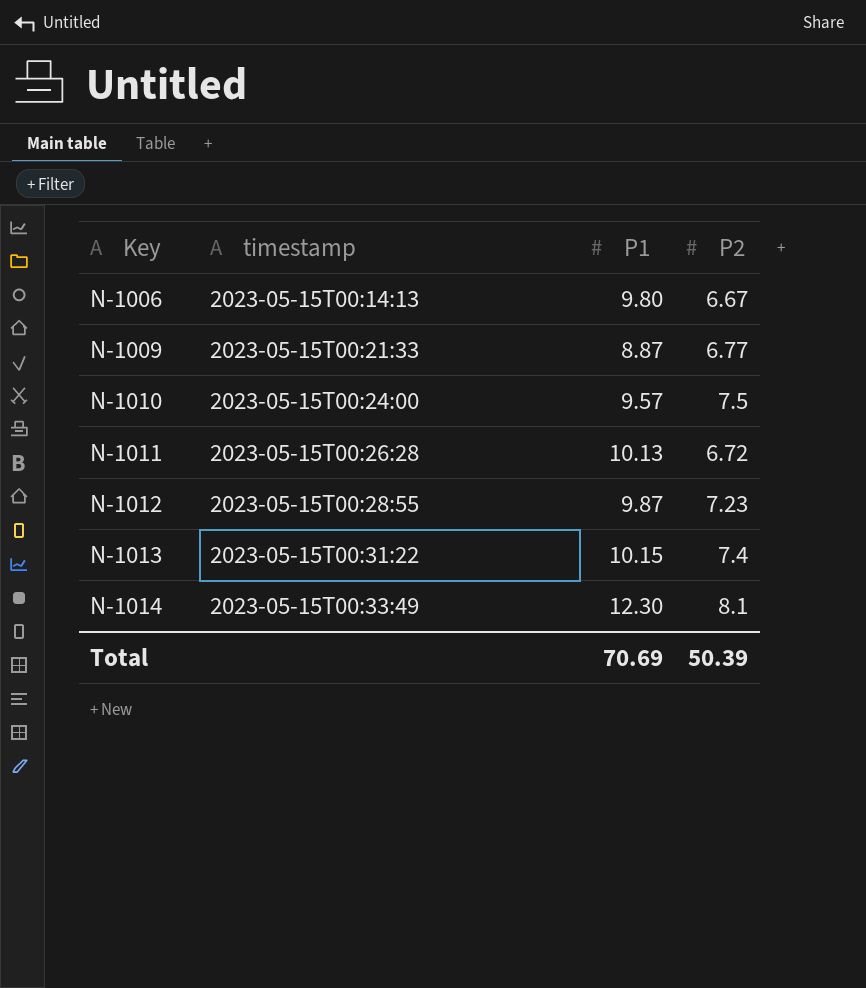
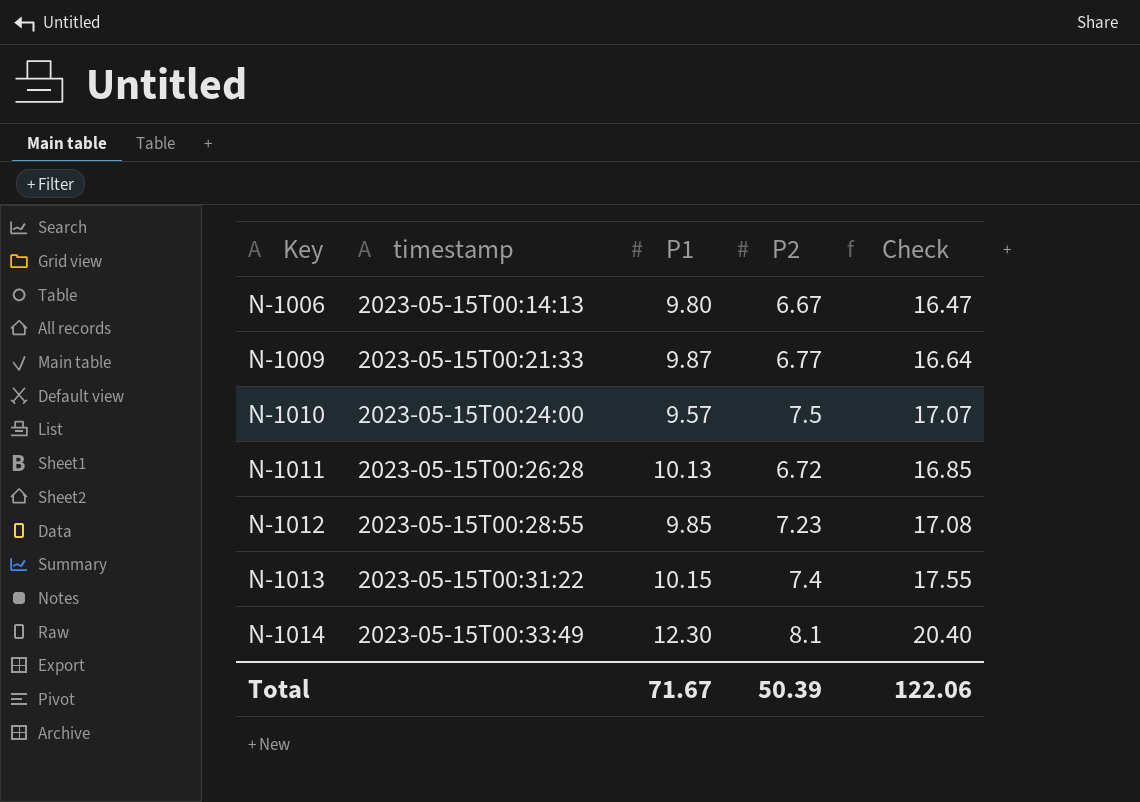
column Check | formula: none -> [P1] + [P2]
N-1009 | P1: 8.87 -> 9.87
N-1012 | P1: 9.87 -> 9.85
Total | P1: 70.69 -> 71.67

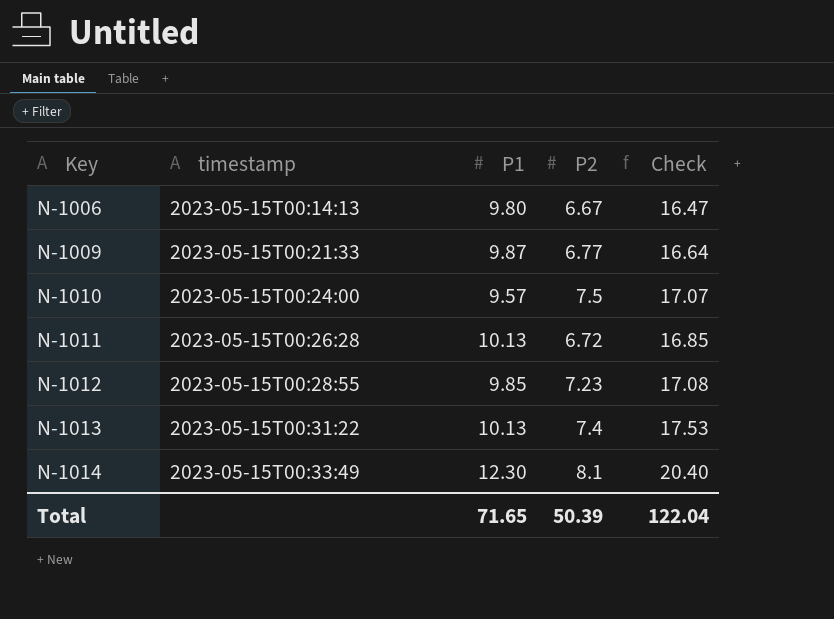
N-1013 | P1: 10.15 -> 10.13
N-1013 | Check: 17.55 -> 17.53
Total | P1: 71.67 -> 71.65
Total | Check: 122.06 -> 122.04

